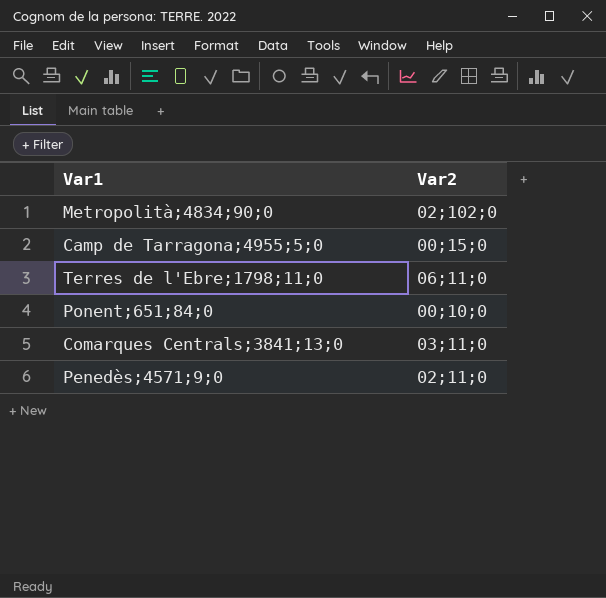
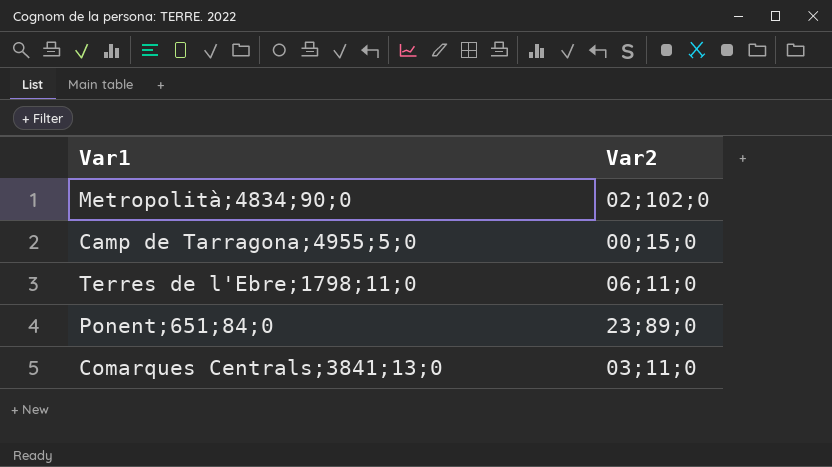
row Penedès;4571;9;0: 02;11;0 -> none
Ponent;651;84;0 | Var2: 00;10;0 -> 23;89;0

